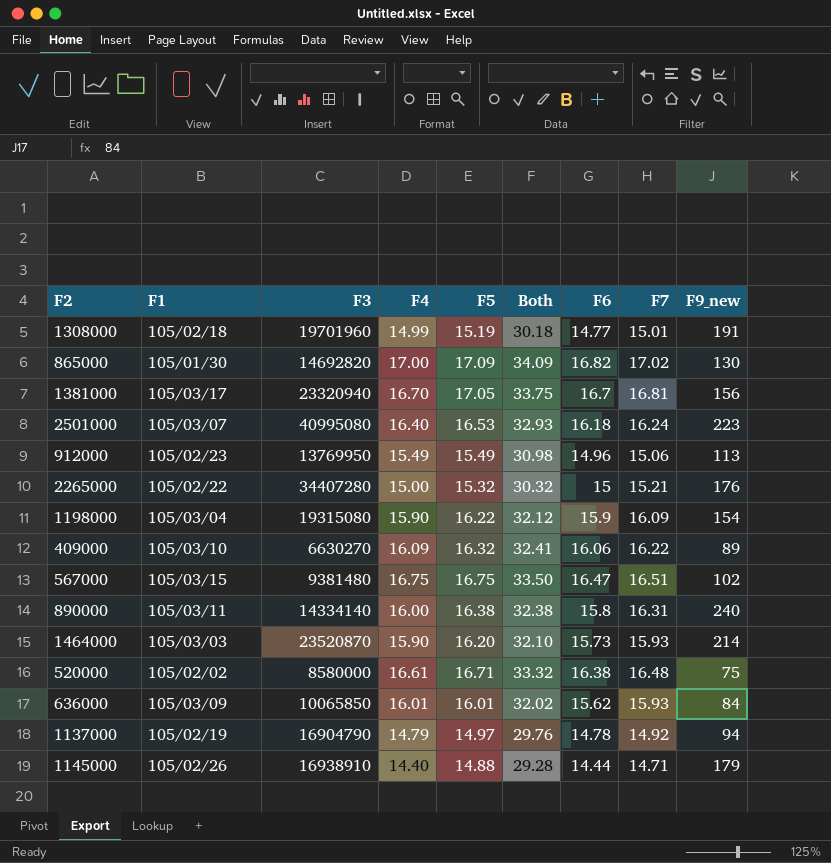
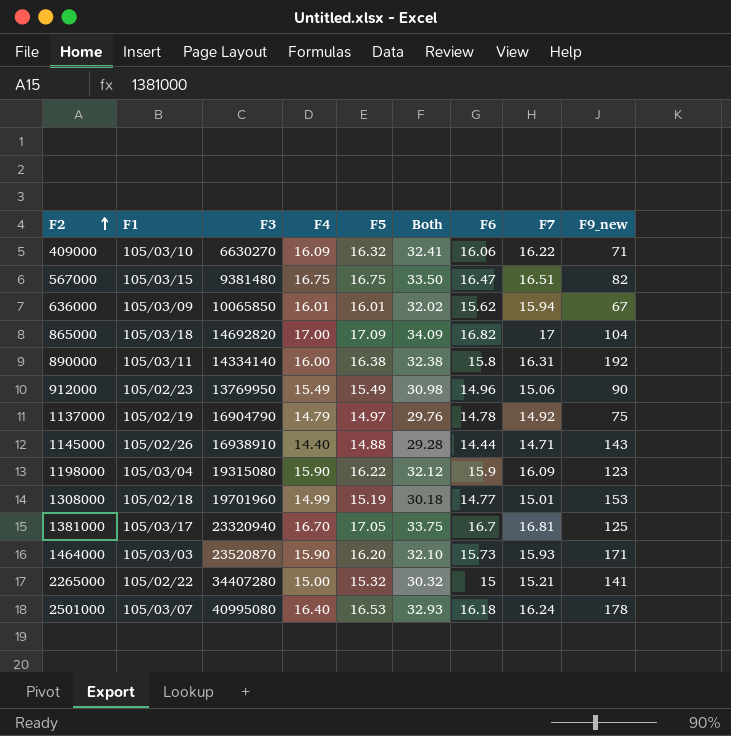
row order: none -> F2 ascending
row 520000: 105/02/02 | 8580000 | 16.61 | 16.71 | 33.32 | 16.38 | 16.48 | 75 -> none
409000 | F9_new: 89 -> 71
567000 | F9_new: 102 -> 82
636000 | F7: 15.93 -> 15.94
636000 | F9_new: 84 -> 67
865000 | F1: 105/01/30 -> 105/03/18
865000 | F7: 17.02 -> 17
865000 | F9_new: 130 -> 104
890000 | F9_new: 240 -> 192
912000 | F9_new: 113 -> 90
1137000 | F9_new: 94 -> 75
1145000 | F9_new: 179 -> 143
1198000 | F9_new: 154 -> 123
1308000 | F9_new: 191 -> 153
1381000 | F9_new: 156 -> 125
1464000 | F9_new: 214 -> 171
2265000 | F9_new: 176 -> 141
2501000 | F9_new: 223 -> 178

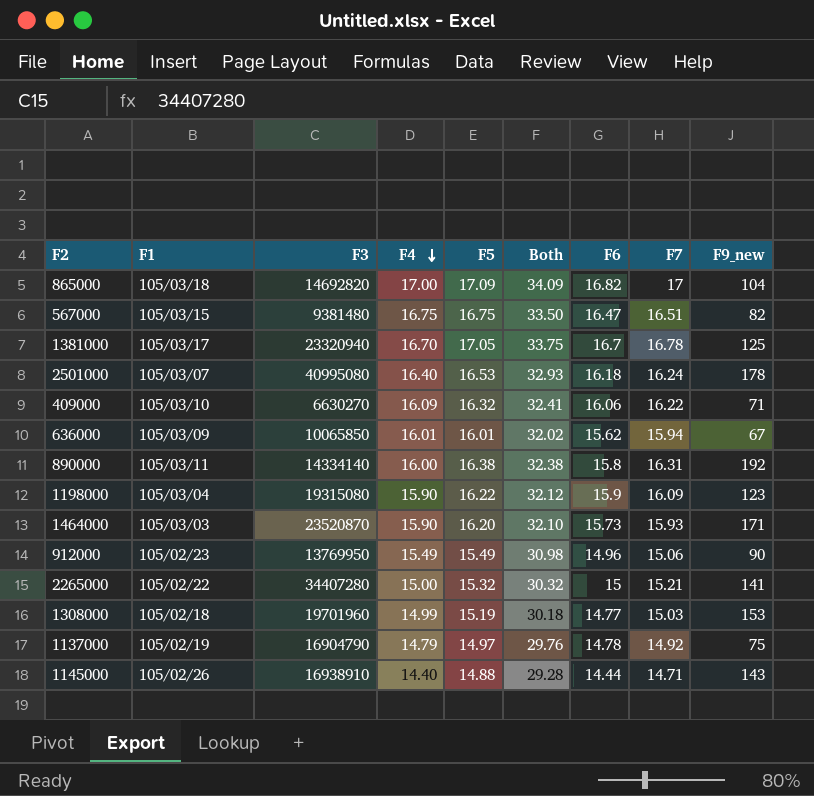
row order: F2 ascending -> F4 descending
1381000 | F7: 16.81 -> 16.78
1308000 | F7: 15.01 -> 15.03

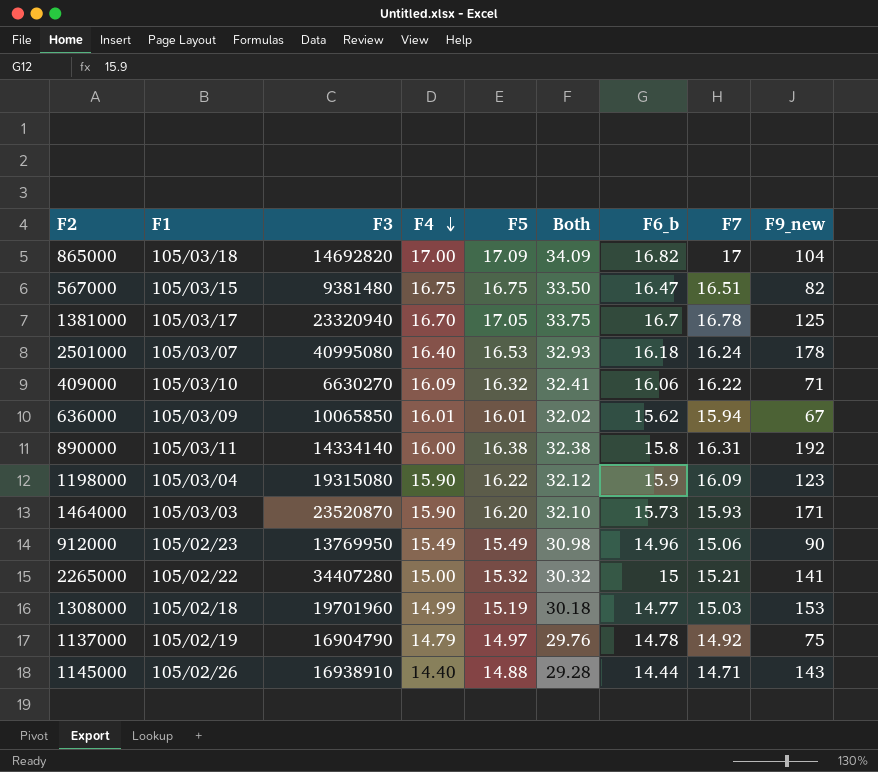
column name: F6 -> F6_b

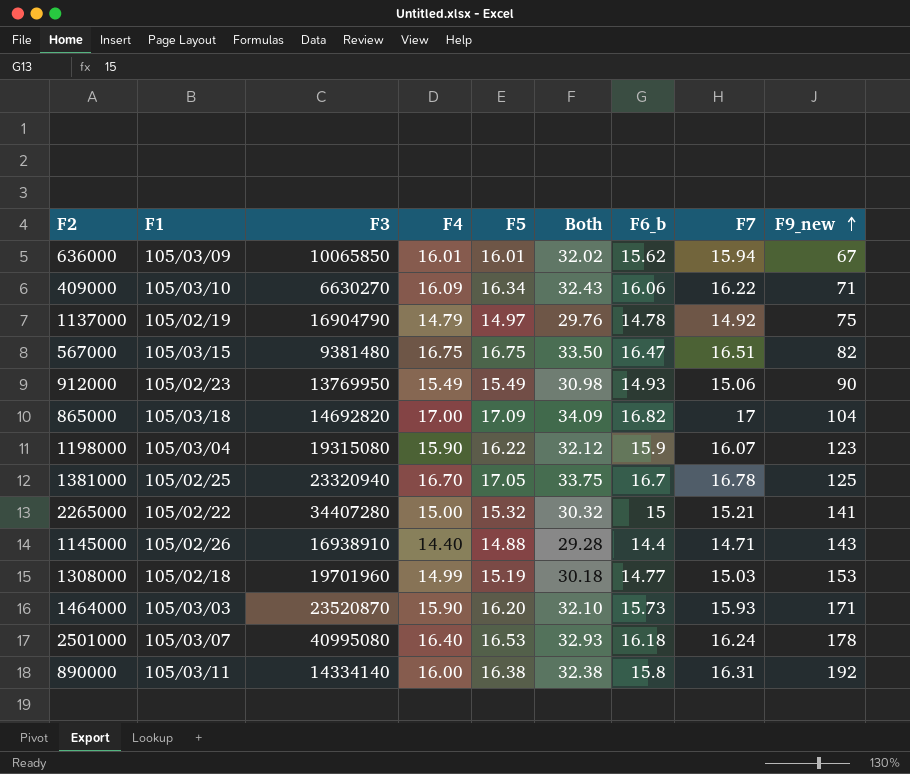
row order: F4 descending -> F9_new ascending
409000 | F5: 16.32 -> 16.34
409000 | Both: 32.41 -> 32.43
912000 | F6_b: 14.96 -> 14.93
1198000 | F7: 16.09 -> 16.07
1381000 | F1: 105/03/17 -> 105/02/25
1145000 | F6_b: 14.44 -> 14.4

